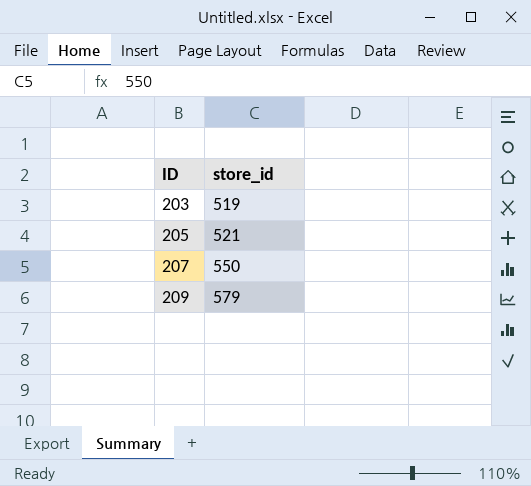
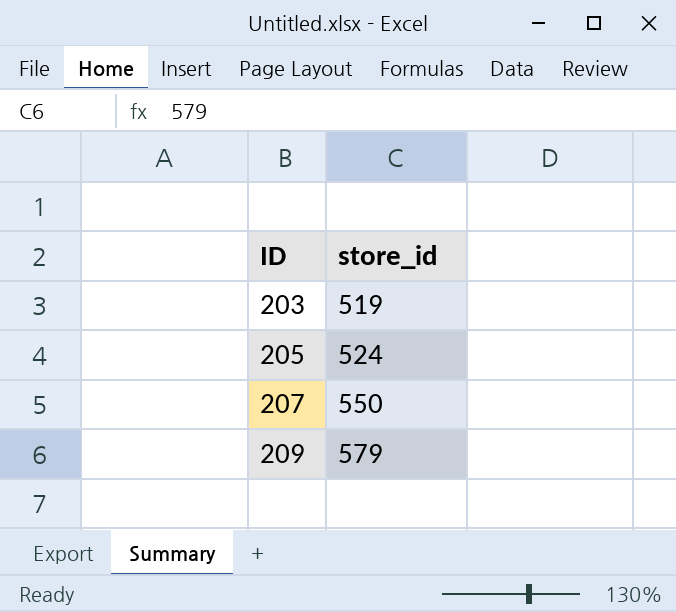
205 | store_id: 521 -> 524

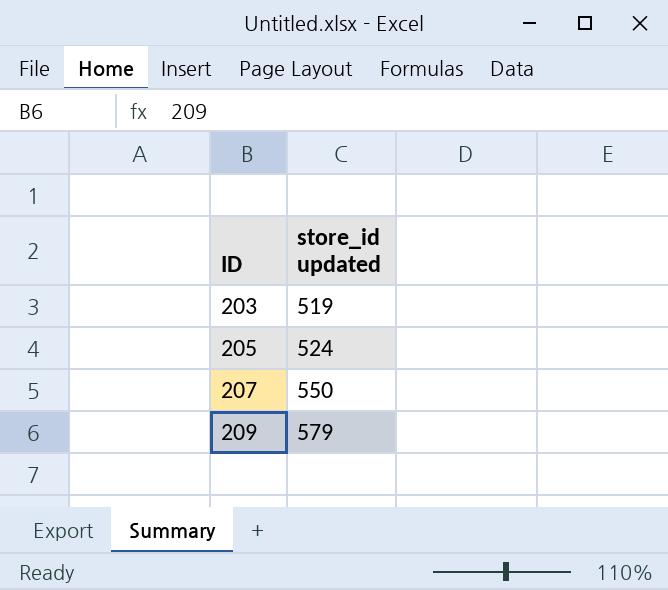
column name: store_id -> store_id updated

